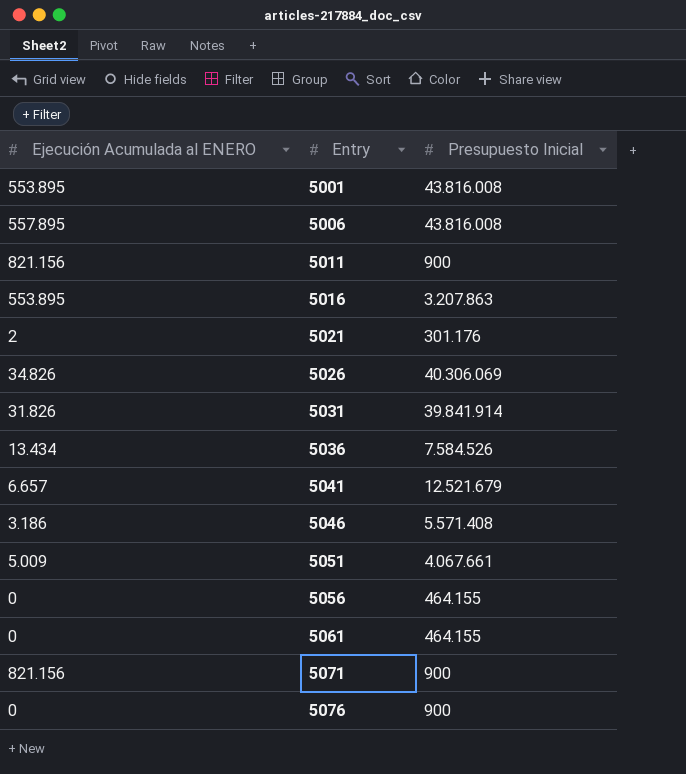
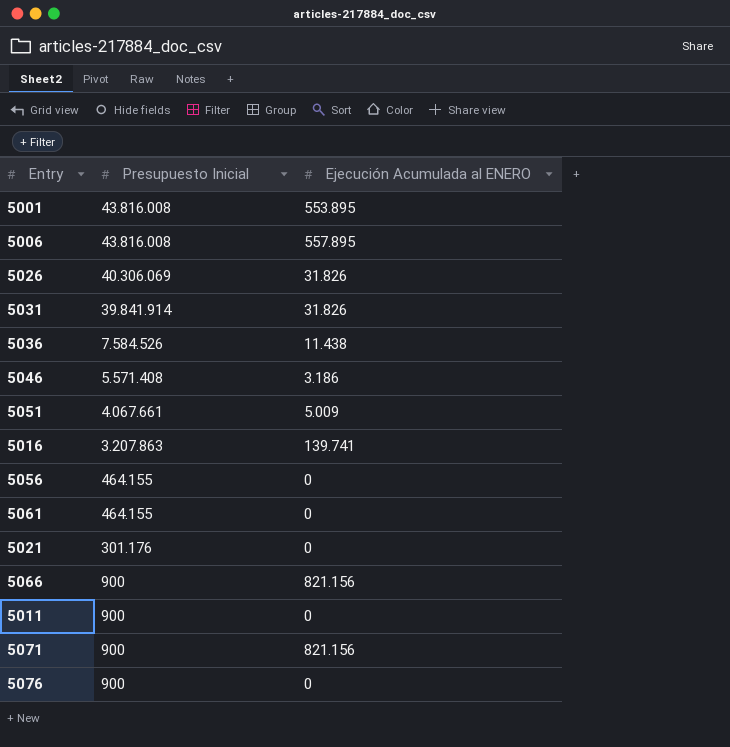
row order: Entry ascending -> Presupuesto Inicial descending
column Ejecución Acumulada al ENERO | position: 1 -> 3
row 5041: 6.657 | 12.521.679 -> none
5026 | Ejecución Acumulada al ENERO: 34.826 -> 31.826
5036 | Ejecución Acumulada al ENERO: 13.434 -> 11.438
5016 | Ejecución Acumulada al ENERO: 553.895 -> 139.741
5021 | Ejecución Acumulada al ENERO: 2 -> 0
row 5066: none -> 900 | 821.156
5011 | Ejecución Acumulada al ENERO: 821.156 -> 0

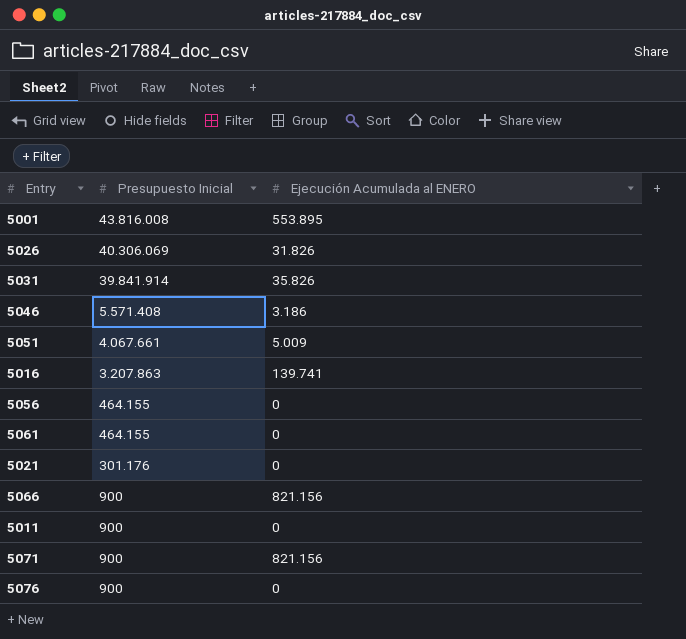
row 5006: 43.816.008 | 557.895 -> none
row 5036: 7.584.526 | 11.438 -> none
5031 | Ejecución Acumulada al ENERO: 31.826 -> 35.826

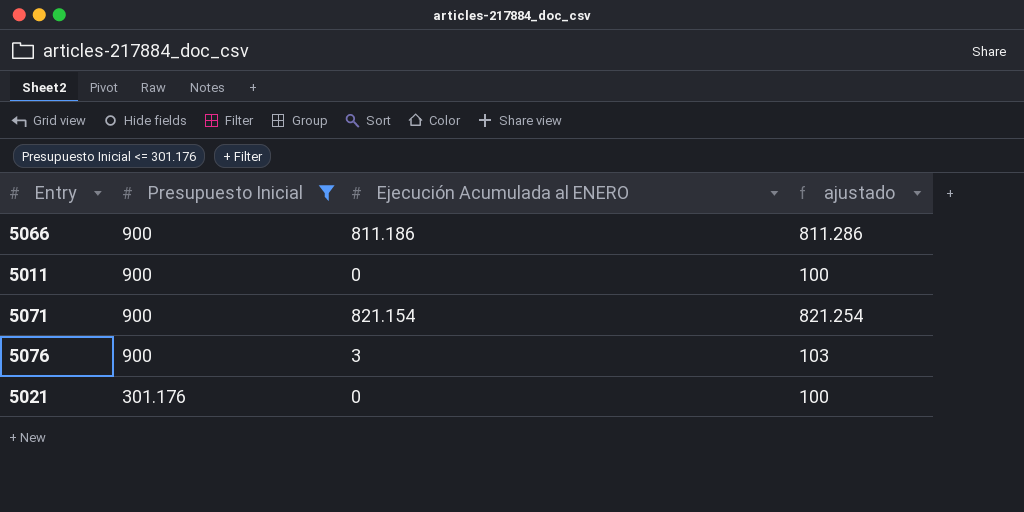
filter: none -> Presupuesto Inicial <= 301.176
row order: Presupuesto Inicial descending -> Presupuesto Inicial ascending
column ajustado | formula: none -> [Ejecución Acumulada al ENERO] + 100
5066 | Ejecución Acumulada al ENERO: 821.156 -> 811.186
5071 | Ejecución Acumulada al ENERO: 821.156 -> 821.154
5076 | Ejecución Acumulada al ENERO: 0 -> 3

